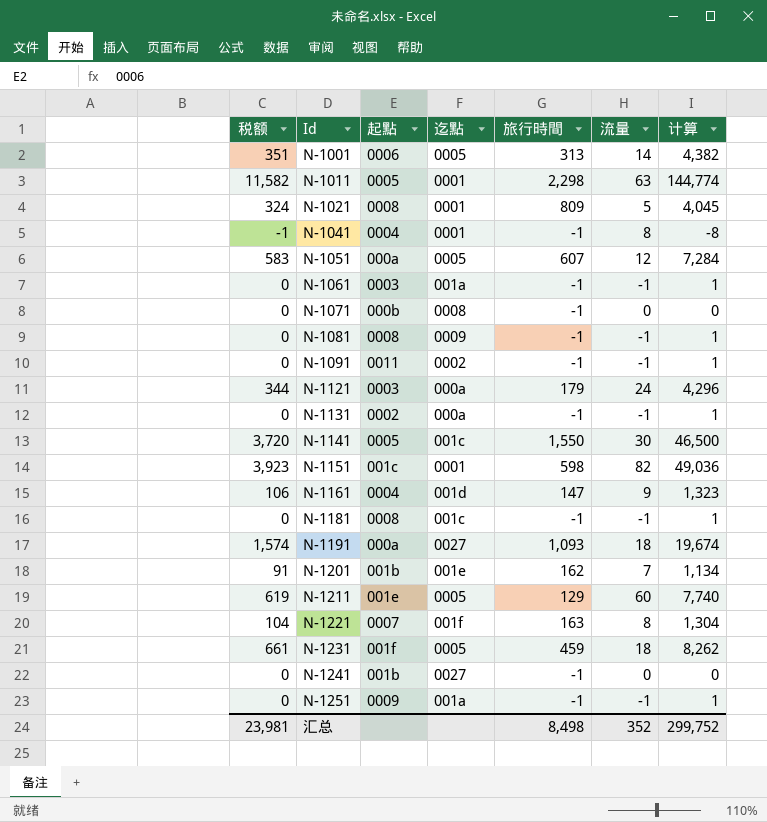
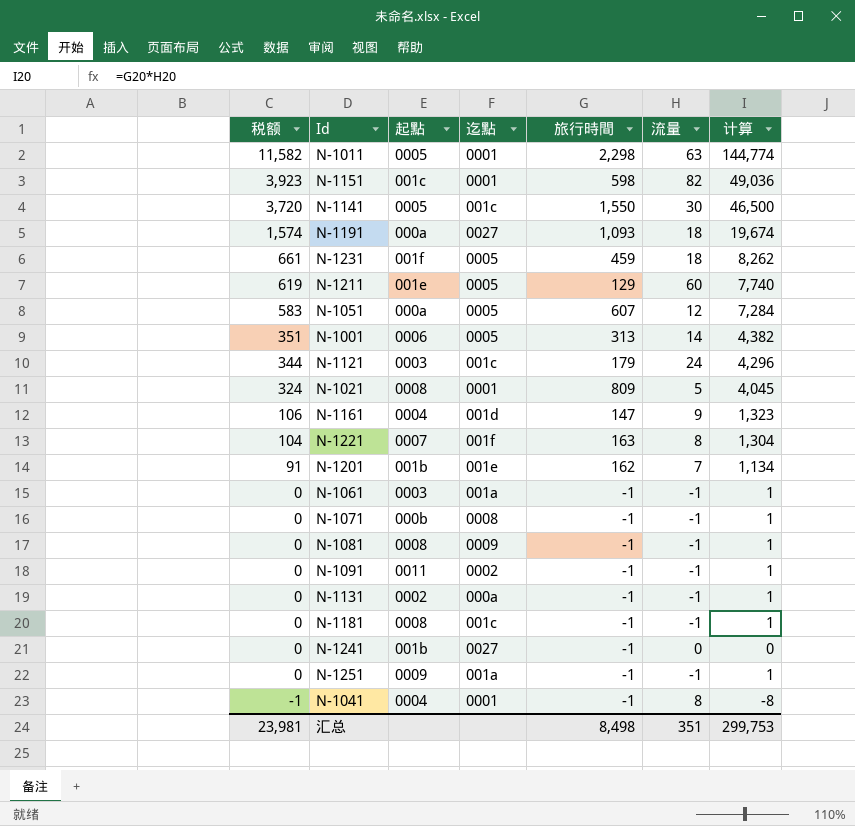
row order: Id ascending -> 税额 descending
N-1121 | 迄點: 000a -> 001c
N-1071 | 流量: 0 -> -1
N-1071 | 计算: 0 -> 1
汇总 | 流量: 352 -> 351
汇总 | 计算: 299,752 -> 299,753

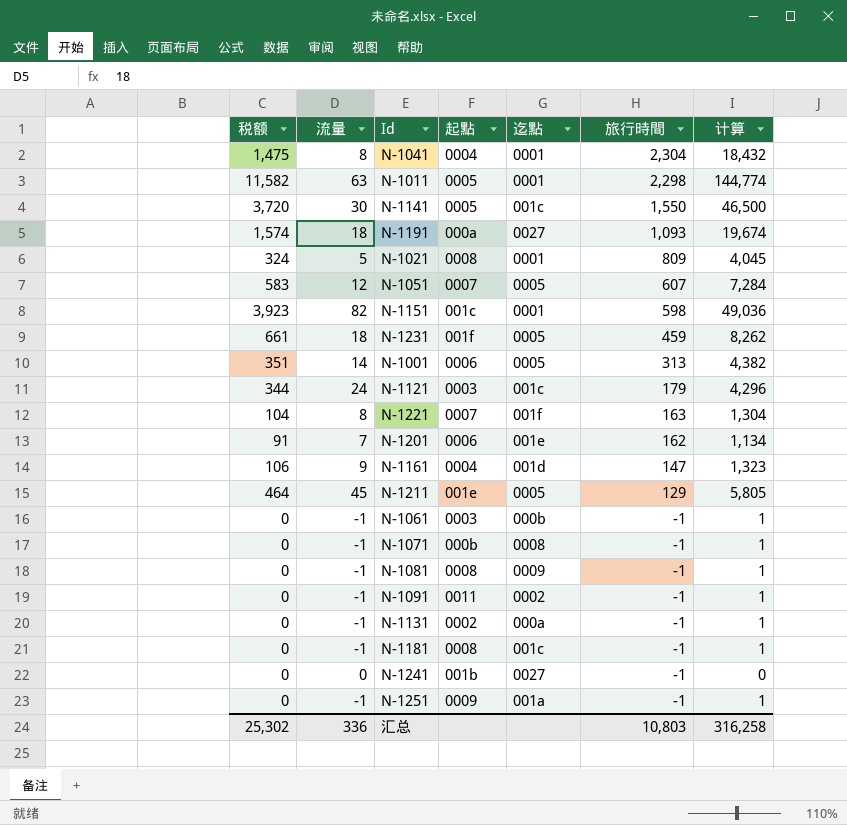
row order: 税额 descending -> 旅行時間 descending
column 流量 | position: 6 -> 2
N-1041 | 税额: -1 -> 1,475
N-1041 | 旅行時間: -1 -> 2,304
N-1041 | 计算: -8 -> 18,432
N-1051 | 起點: 000a -> 0007
N-1201 | 起點: 001b -> 0006
N-1211 | 税额: 619 -> 464
N-1211 | 流量: 60 -> 45
N-1211 | 计算: 7,740 -> 5,805
N-1061 | 迄點: 001a -> 000b
汇总 | 税额: 23,981 -> 25,302
汇总 | 流量: 351 -> 336
汇总 | 旅行時間: 8,498 -> 10,803
汇总 | 计算: 299,753 -> 316,258

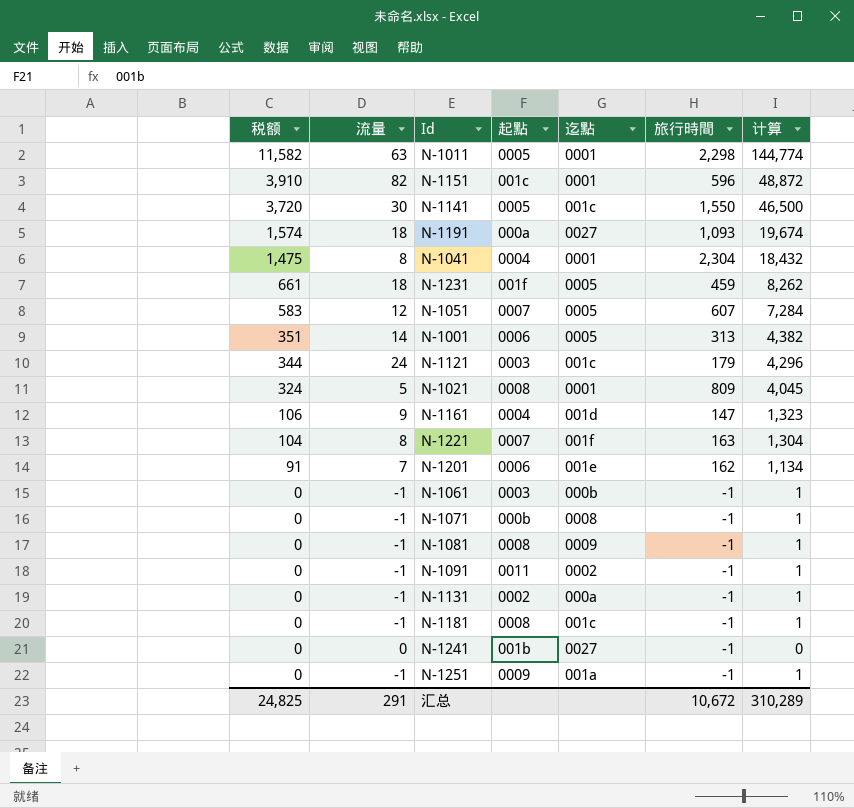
row order: 旅行時間 descending -> 税额 descending
row N-1211: 464 | 45 | 001e | 0005 | 129 | 5,805 -> none
N-1151 | 税额: 3,923 -> 3,910
N-1151 | 旅行時間: 598 -> 596
N-1151 | 计算: 49,036 -> 48,872
汇总 | 税额: 25,302 -> 24,825
汇总 | 流量: 336 -> 291
汇总 | 旅行時間: 10,803 -> 10,672
汇总 | 计算: 316,258 -> 310,289

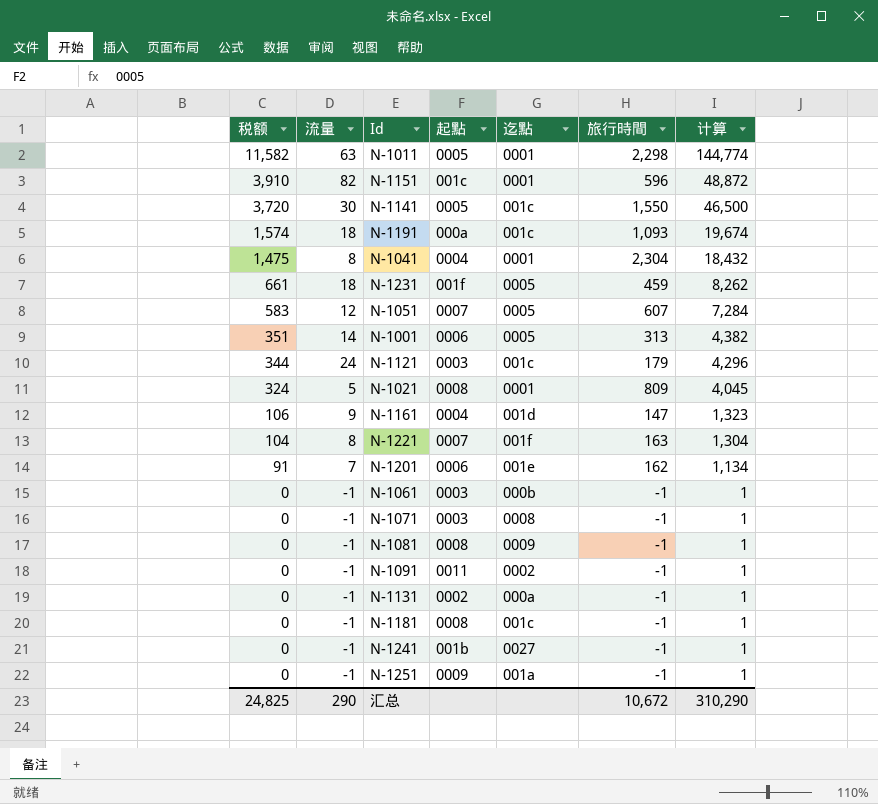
N-1191 | 迄點: 0027 -> 001c
N-1071 | 起點: 000b -> 0003
N-1241 | 流量: 0 -> -1
N-1241 | 计算: 0 -> 1
汇总 | 流量: 291 -> 290
汇总 | 计算: 310,289 -> 310,290

